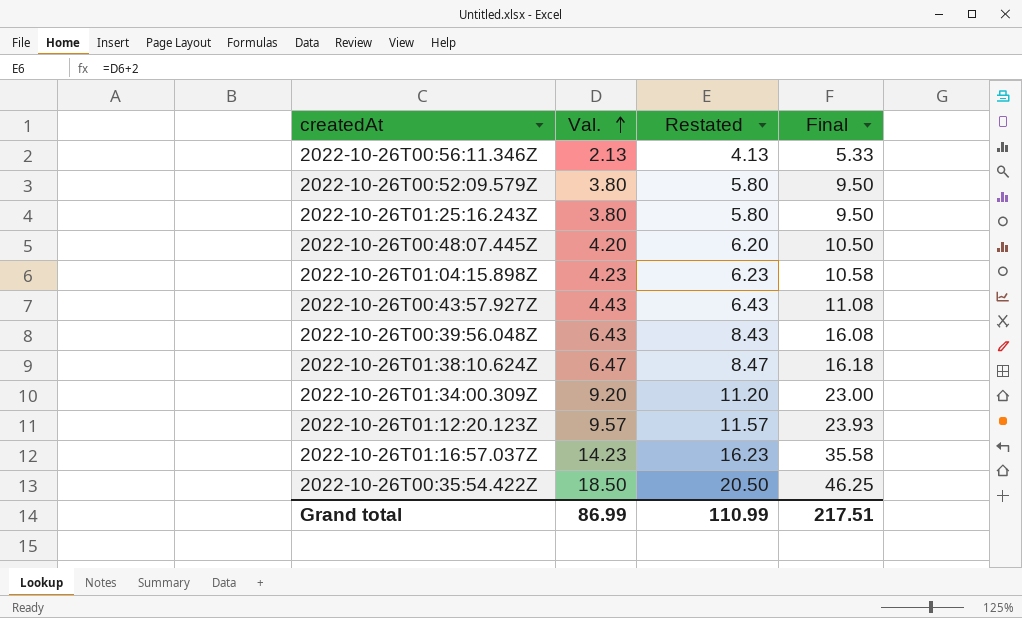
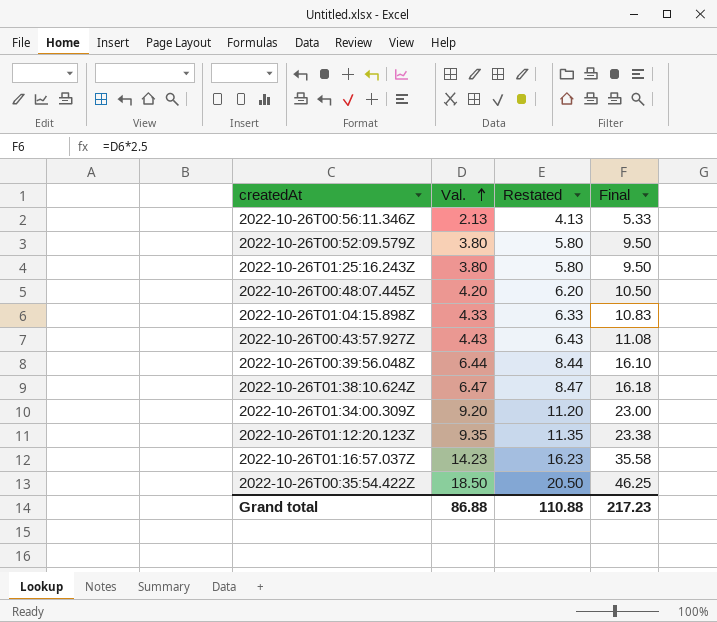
2022-10-26T01:04:15.898Z | Val.: 4.23 -> 4.33
2022-10-26T01:04:15.898Z | Restated: 6.23 -> 6.33
2022-10-26T01:04:15.898Z | Final: 10.58 -> 10.83
2022-10-26T00:39:56.048Z | Val.: 6.43 -> 6.44
2022-10-26T00:39:56.048Z | Restated: 8.43 -> 8.44
2022-10-26T00:39:56.048Z | Final: 16.08 -> 16.10
2022-10-26T01:12:20.123Z | Val.: 9.57 -> 9.35
2022-10-26T01:12:20.123Z | Restated: 11.57 -> 11.35
2022-10-26T01:12:20.123Z | Final: 23.93 -> 23.38
Grand total | Val.: 86.99 -> 86.88
Grand total | Restated: 110.99 -> 110.88
Grand total | Final: 217.51 -> 217.23

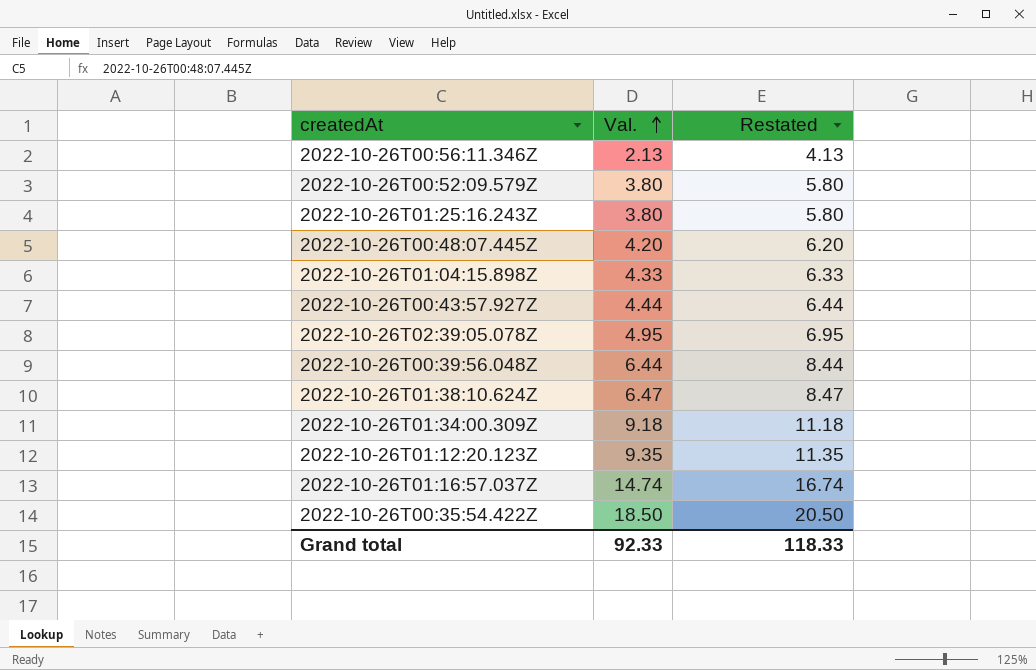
column Final | formula: [Val.] * 2.5 -> none
2022-10-26T00:43:57.927Z | Val.: 4.43 -> 4.44
2022-10-26T00:43:57.927Z | Restated: 6.43 -> 6.44
row 2022-10-26T02:39:05.078Z: none -> 4.95 | 6.95
2022-10-26T01:34:00.309Z | Val.: 9.20 -> 9.18
2022-10-26T01:34:00.309Z | Restated: 11.20 -> 11.18
2022-10-26T01:16:57.037Z | Val.: 14.23 -> 14.74
2022-10-26T01:16:57.037Z | Restated: 16.23 -> 16.74
Grand total | Val.: 86.88 -> 92.33
Grand total | Restated: 110.88 -> 118.33

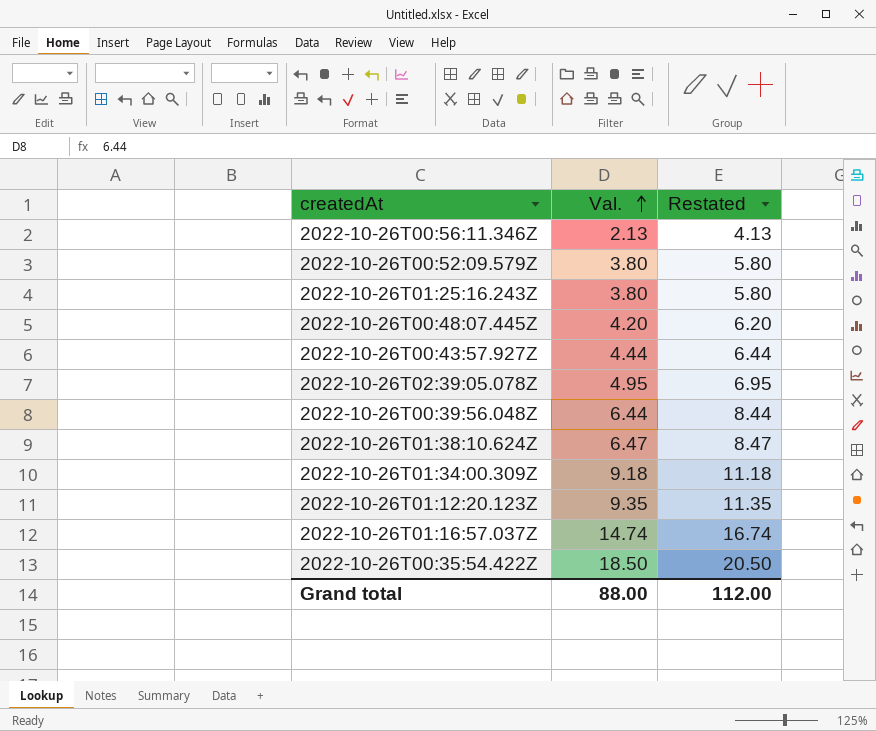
row 2022-10-26T01:04:15.898Z: 4.33 | 6.33 -> none
Grand total | Val.: 92.33 -> 88.00
Grand total | Restated: 118.33 -> 112.00

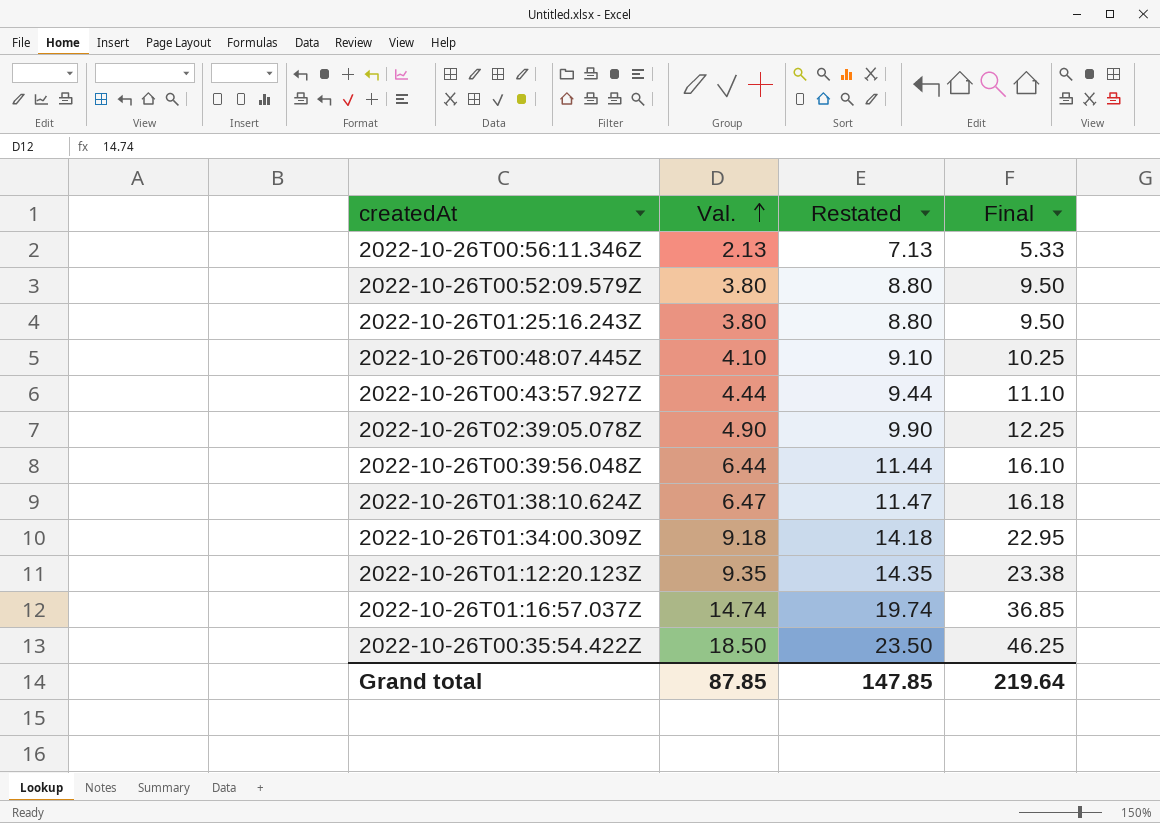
column Restated | formula: [Val.] + 2 -> [Val.] + 5
column Final | formula: none -> [Val.] * 2.5
2022-10-26T00:48:07.445Z | Val.: 4.20 -> 4.10
2022-10-26T02:39:05.078Z | Val.: 4.95 -> 4.90
Grand total | Val.: 88.00 -> 87.85
Grand total | Restated: 112.00 -> 147.85

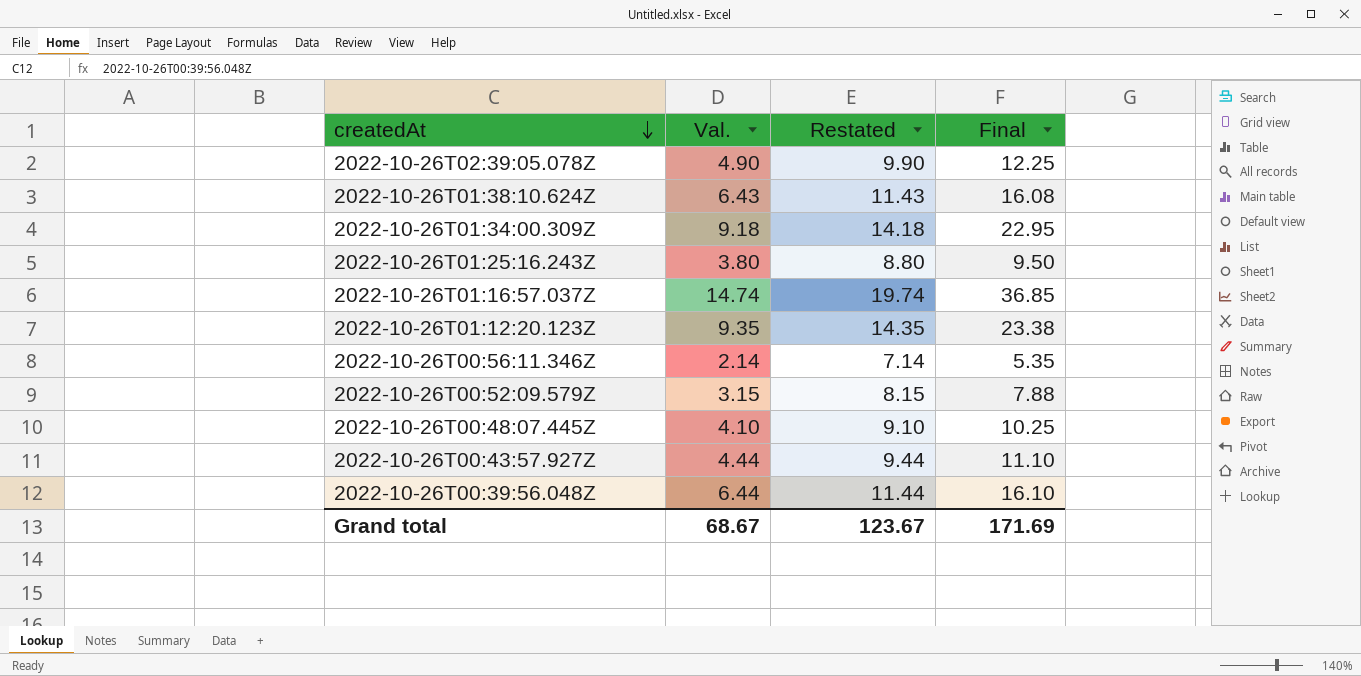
row order: Val. ascending -> createdAt descending
row 2022-10-26T00:35:54.422Z: 18.50 | 23.50 | 46.25 -> none
2022-10-26T01:38:10.624Z | Val.: 6.47 -> 6.43
2022-10-26T01:38:10.624Z | Restated: 11.47 -> 11.43
2022-10-26T01:38:10.624Z | Final: 16.18 -> 16.08
2022-10-26T00:56:11.346Z | Val.: 2.13 -> 2.14
2022-10-26T00:56:11.346Z | Restated: 7.13 -> 7.14
2022-10-26T00:56:11.346Z | Final: 5.33 -> 5.35
2022-10-26T00:52:09.579Z | Val.: 3.80 -> 3.15
2022-10-26T00:52:09.579Z | Restated: 8.80 -> 8.15
2022-10-26T00:52:09.579Z | Final: 9.50 -> 7.88
Grand total | Val.: 87.85 -> 68.67
Grand total | Restated: 147.85 -> 123.67
Grand total | Final: 219.64 -> 171.69

